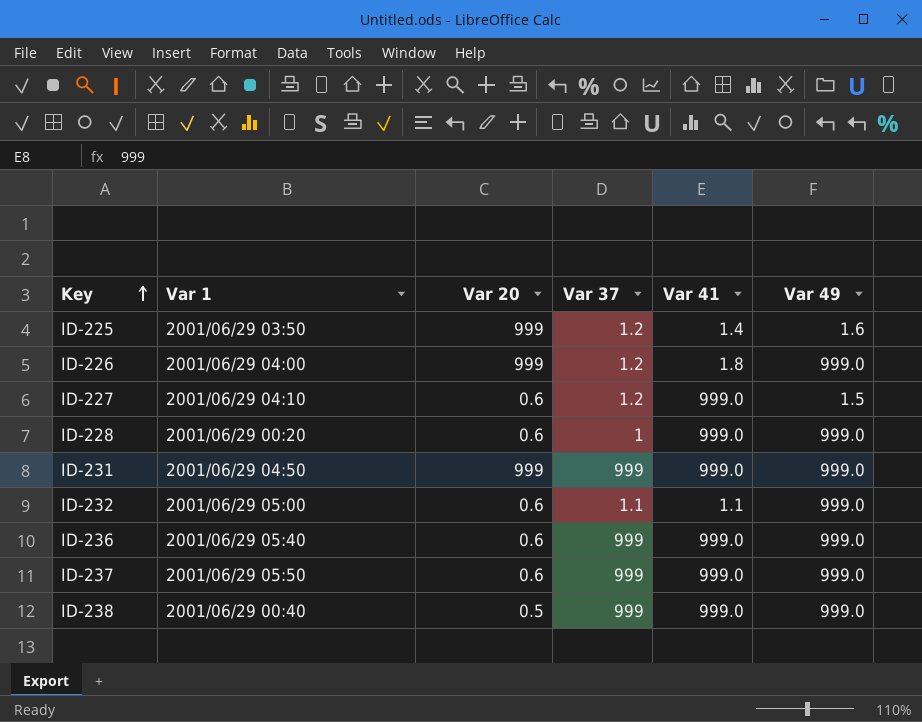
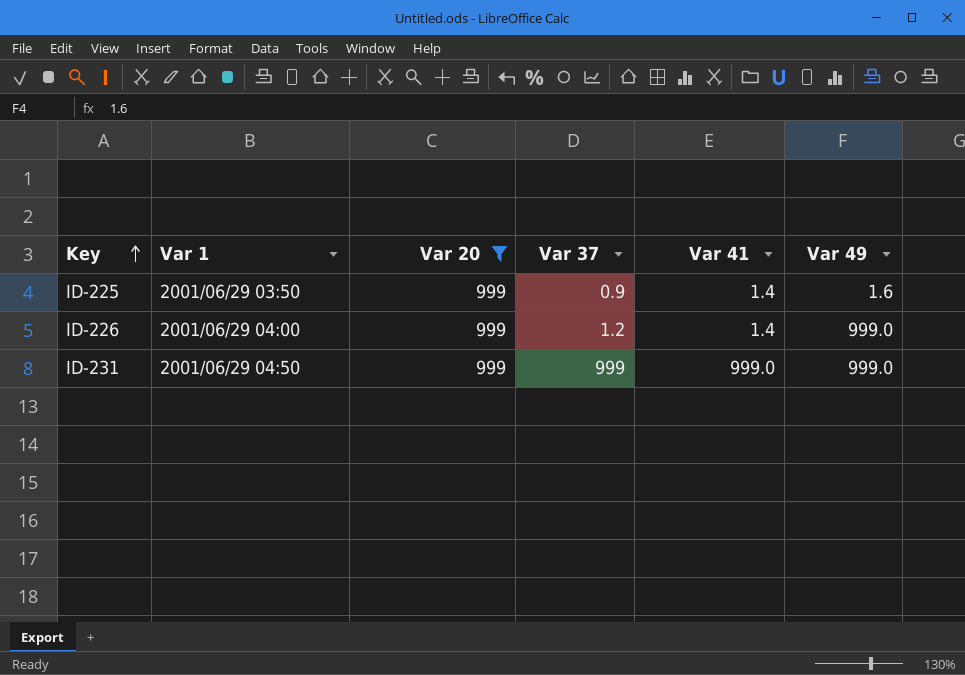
filter: none -> Var 20 = 999
ID-225 | Var 37: 1.2 -> 0.9
ID-226 | Var 41: 1.8 -> 1.4

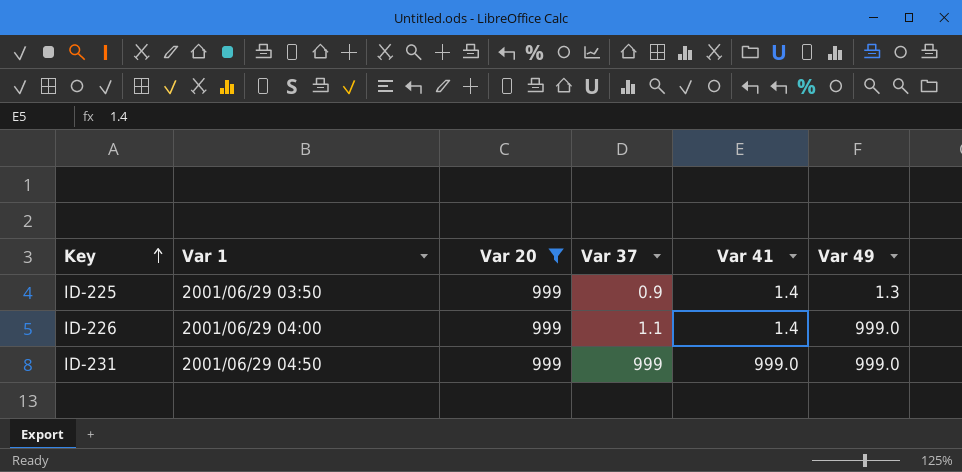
ID-225 | Var 49: 1.6 -> 1.3
ID-226 | Var 37: 1.2 -> 1.1

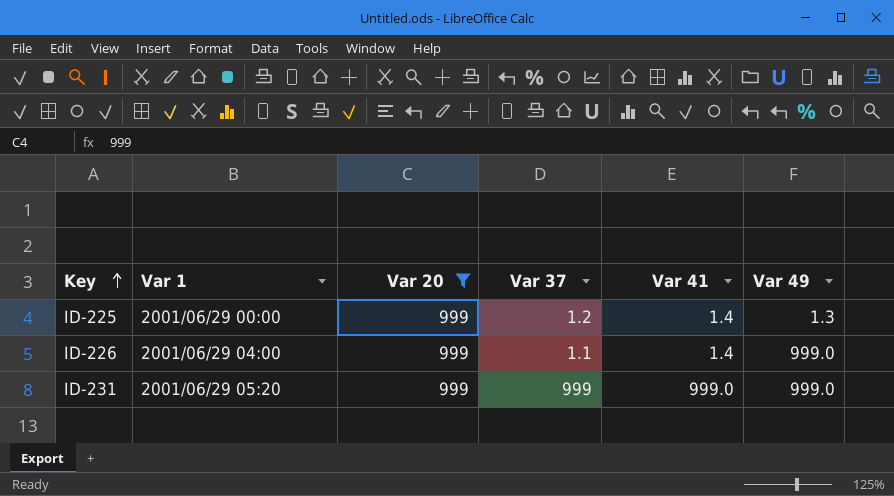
ID-225 | Var 1: 2001/06/29 03:50 -> 2001/06/29 00:00
ID-225 | Var 37: 0.9 -> 1.2
ID-231 | Var 1: 2001/06/29 04:50 -> 2001/06/29 05:20

